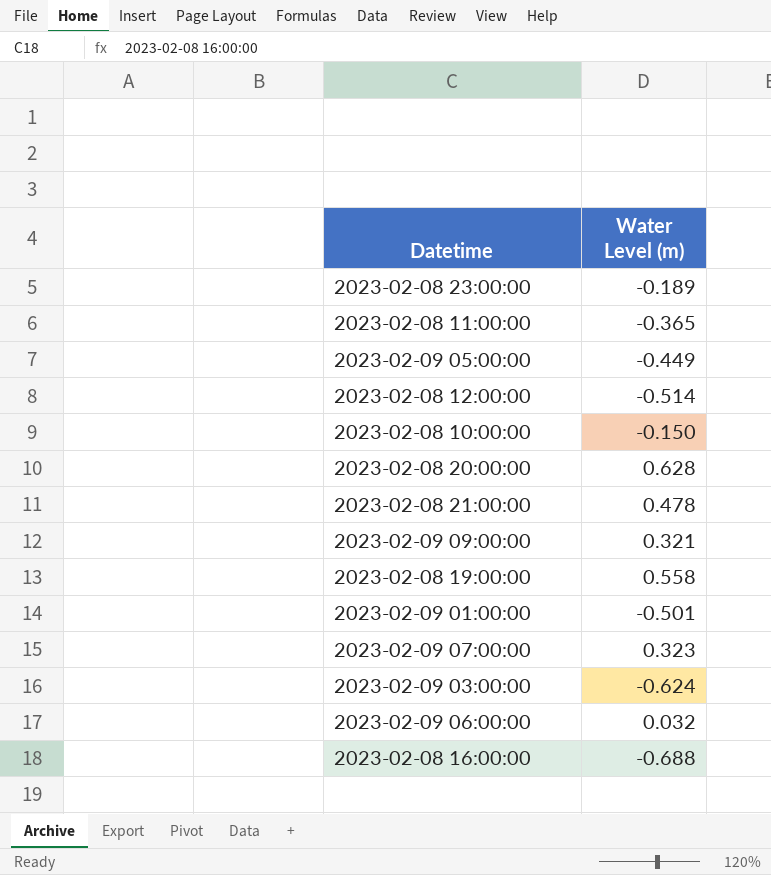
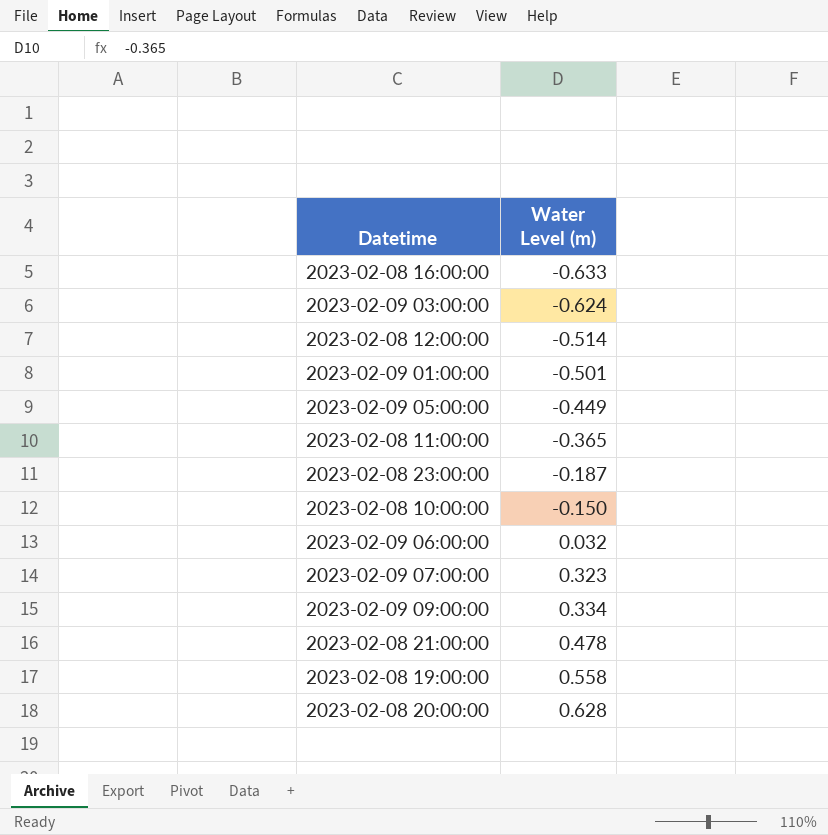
row order: none -> Water Level (m) ascending
2023-02-08 16:00:00 | Water Level (m): -0.688 -> -0.633
2023-02-08 23:00:00 | Water Level (m): -0.189 -> -0.187
2023-02-09 09:00:00 | Water Level (m): 0.321 -> 0.334

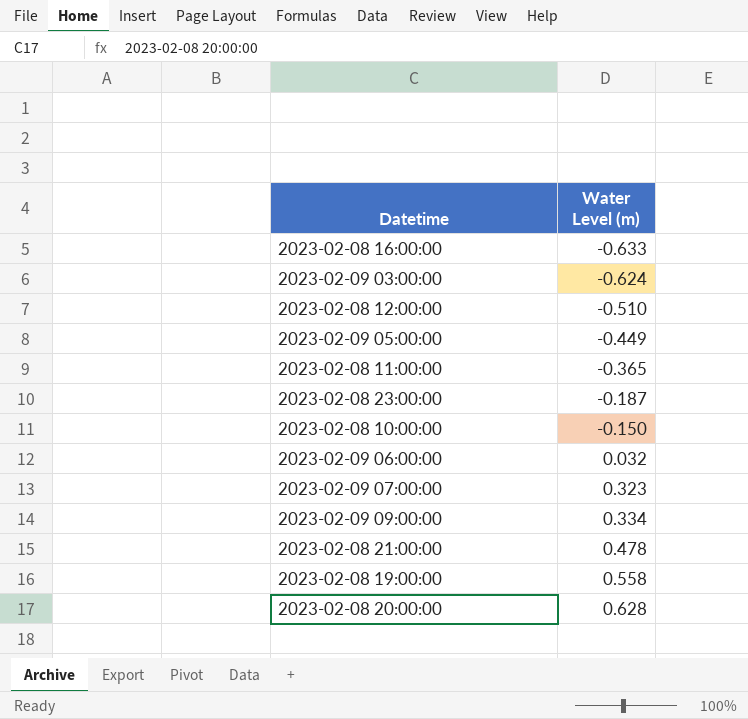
row 2023-02-09 01:00:00: -0.501 -> none
2023-02-08 12:00:00 | Water Level (m): -0.514 -> -0.510

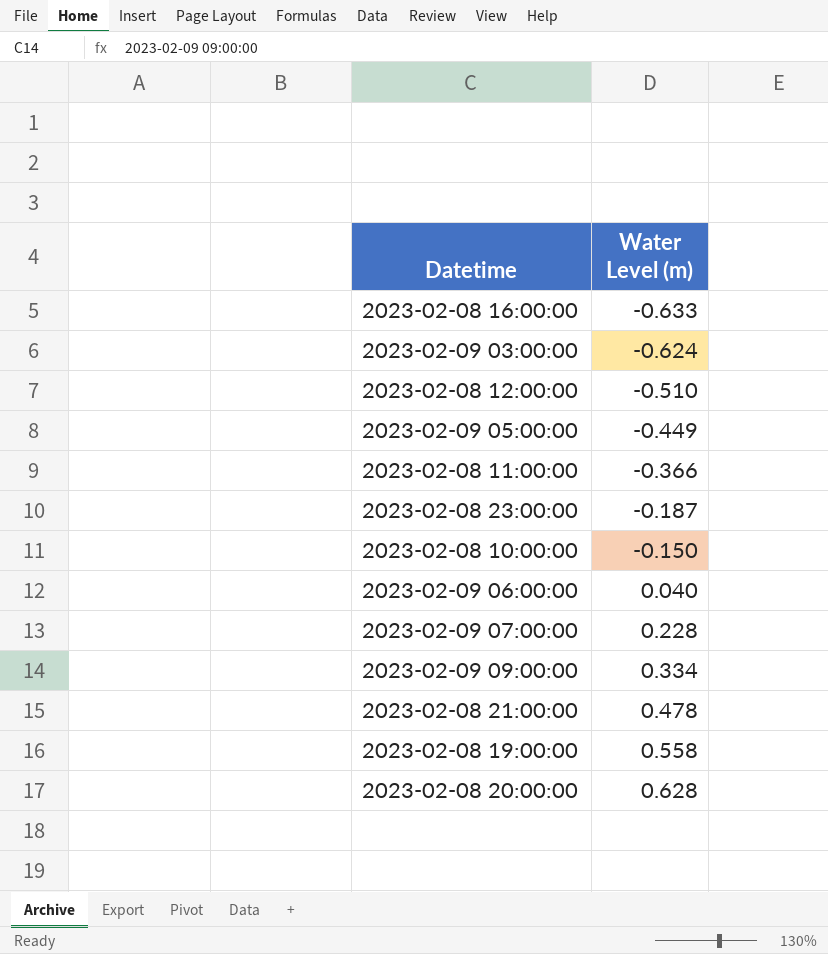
2023-02-08 11:00:00 | Water Level (m): -0.365 -> -0.366
2023-02-09 06:00:00 | Water Level (m): 0.032 -> 0.040
2023-02-09 07:00:00 | Water Level (m): 0.323 -> 0.228

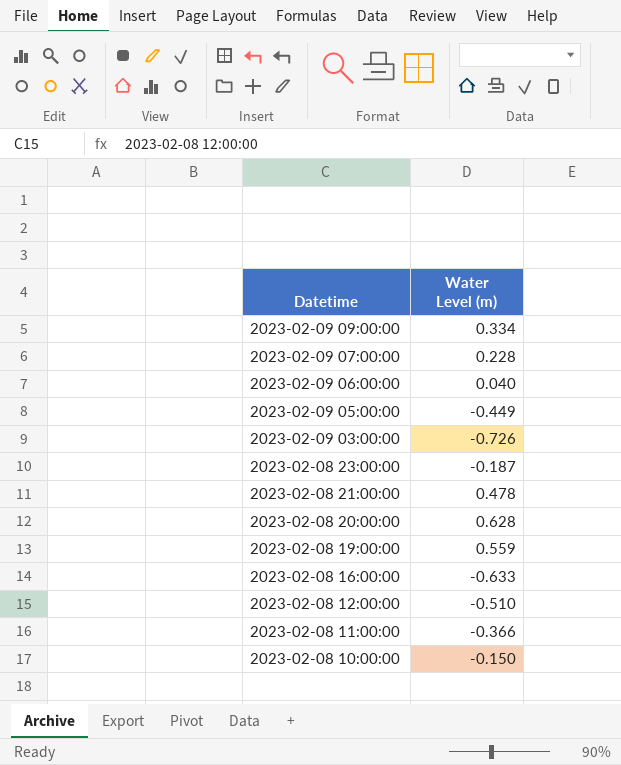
row order: Water Level (m) ascending -> Datetime descending
2023-02-09 03:00:00 | Water Level (m): -0.624 -> -0.726
2023-02-08 19:00:00 | Water Level (m): 0.558 -> 0.559

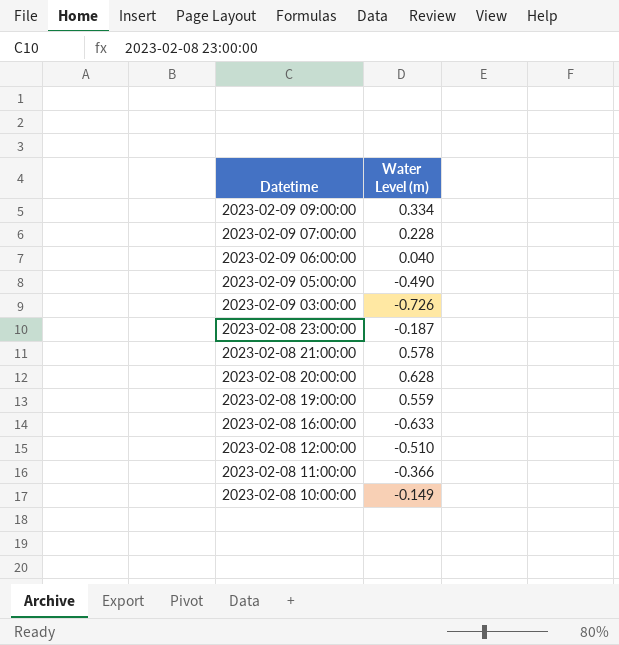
2023-02-09 05:00:00 | Water Level (m): -0.449 -> -0.490
2023-02-08 21:00:00 | Water Level (m): 0.478 -> 0.578
2023-02-08 10:00:00 | Water Level (m): -0.150 -> -0.149

